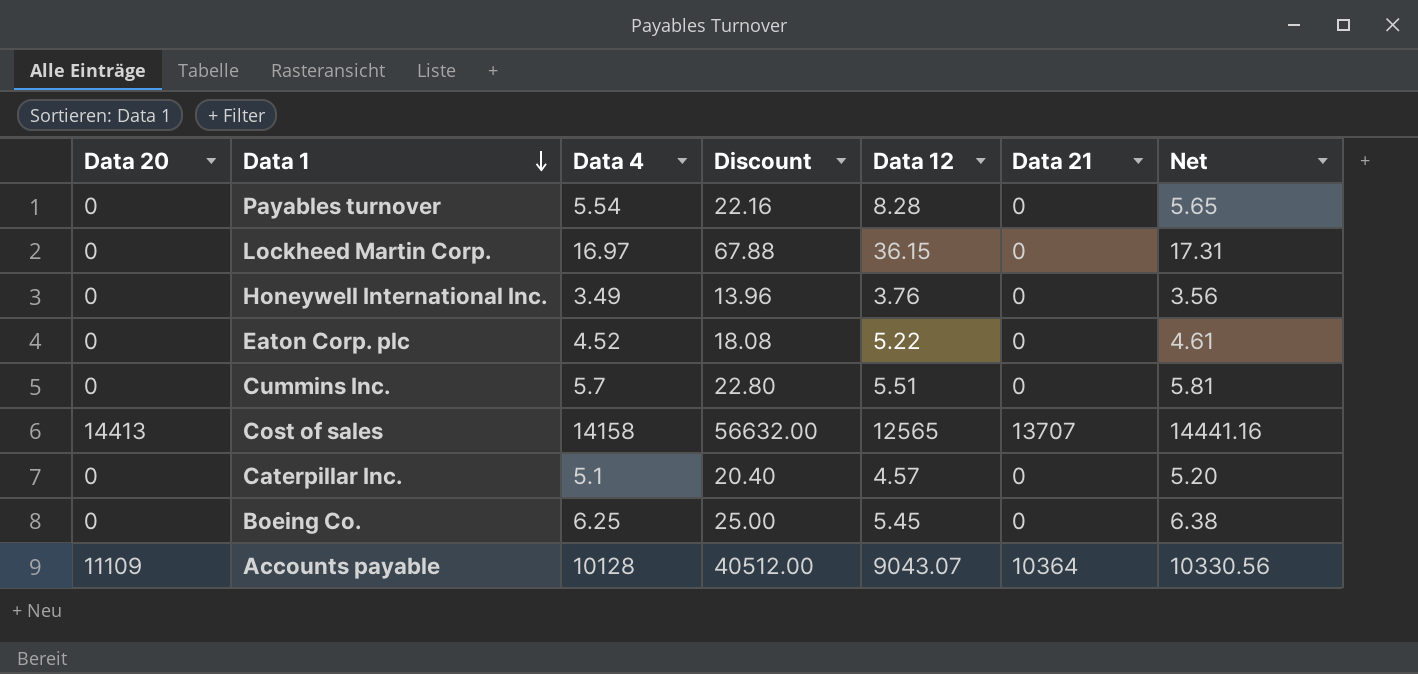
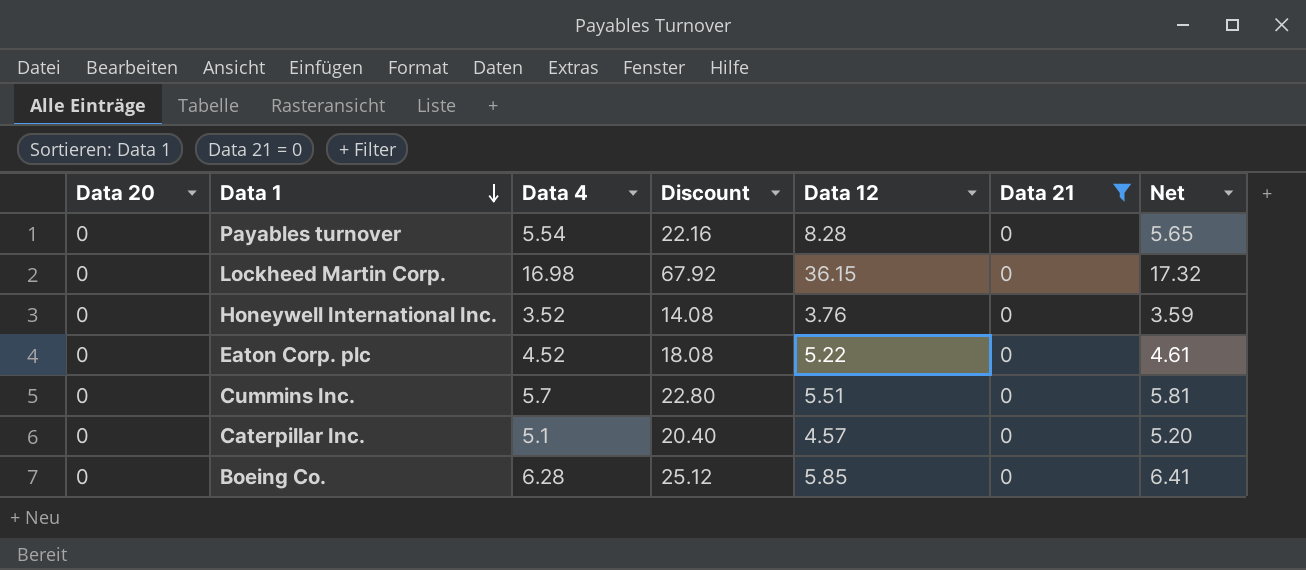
filter: none -> Data 21 = 0
Lockheed Martin Corp. | Data 4: 16.97 -> 16.98
Lockheed Martin Corp. | Discount: 67.88 -> 67.92
Lockheed Martin Corp. | Net: 17.31 -> 17.32
Honeywell International Inc. | Data 4: 3.49 -> 3.52
Honeywell International Inc. | Discount: 13.96 -> 14.08
Honeywell International Inc. | Net: 3.56 -> 3.59
Boeing Co. | Data 4: 6.25 -> 6.28
Boeing Co. | Discount: 25.00 -> 25.12
Boeing Co. | Data 12: 5.45 -> 5.85
Boeing Co. | Net: 6.38 -> 6.41

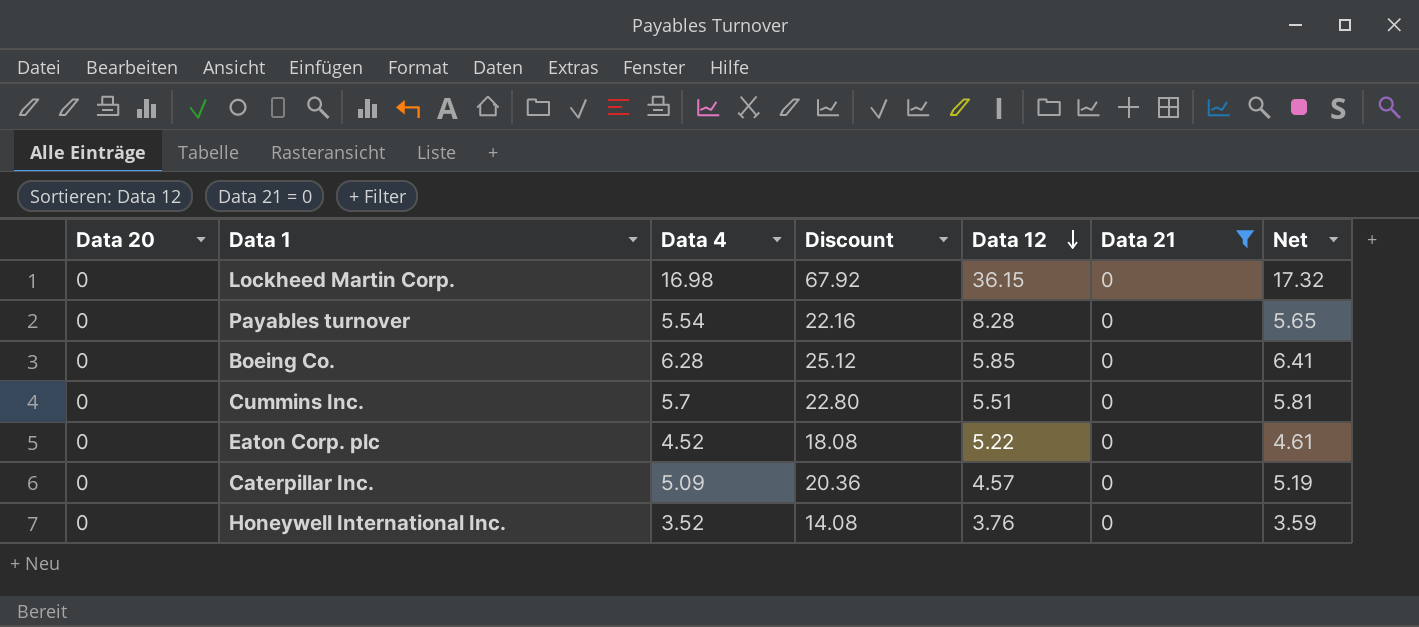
row order: Data 1 descending -> Data 12 descending
Caterpillar Inc. | Data 4: 5.1 -> 5.09
Caterpillar Inc. | Discount: 20.40 -> 20.36
Caterpillar Inc. | Net: 5.20 -> 5.19

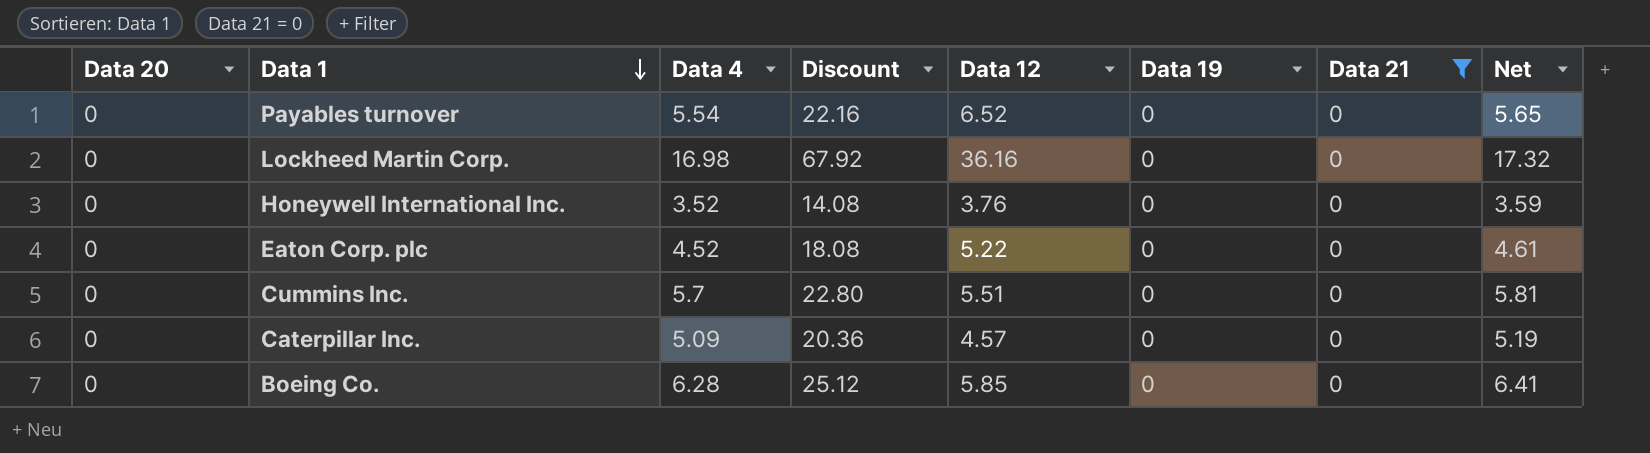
row order: Data 12 descending -> Data 1 descending
column Data 19 | position: none -> 6
Payables turnover | Data 12: 8.28 -> 6.52
Lockheed Martin Corp. | Data 12: 36.15 -> 36.16

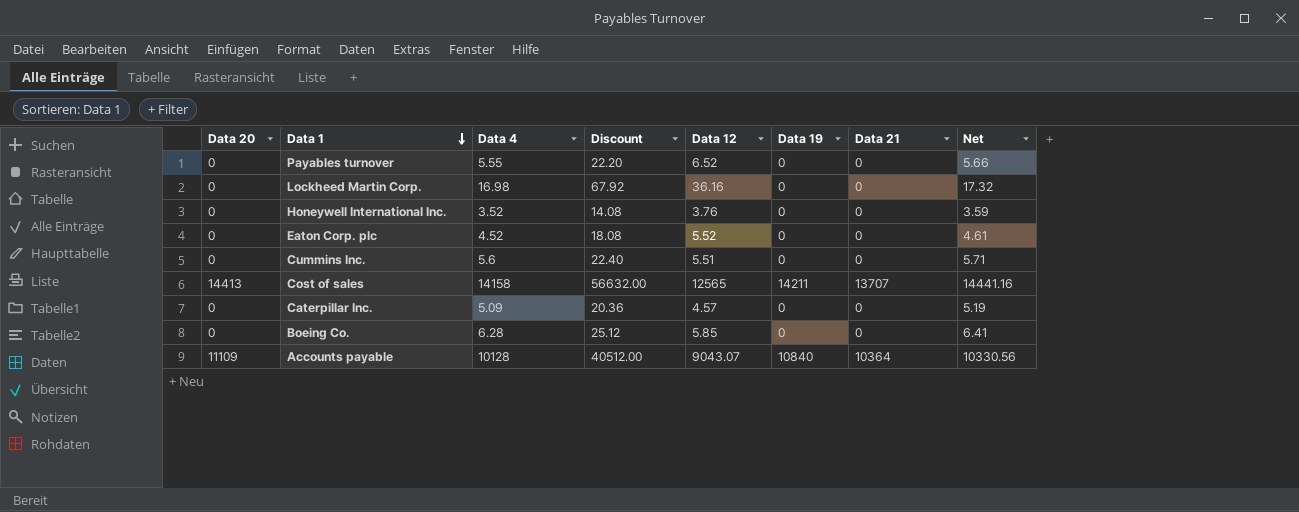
filter: Data 21 = 0 -> none
Payables turnover | Data 4: 5.54 -> 5.55
Payables turnover | Discount: 22.16 -> 22.20
Payables turnover | Net: 5.65 -> 5.66
Eaton Corp. plc | Data 12: 5.22 -> 5.52
Cummins Inc. | Data 4: 5.7 -> 5.6
Cummins Inc. | Discount: 22.80 -> 22.40
Cummins Inc. | Net: 5.81 -> 5.71

